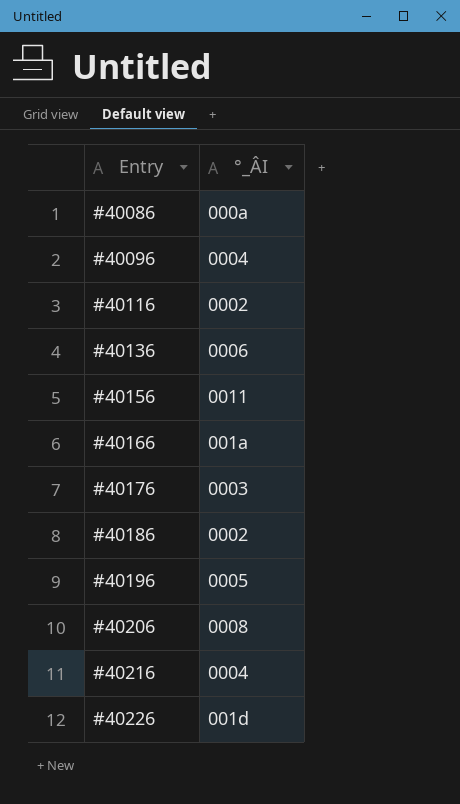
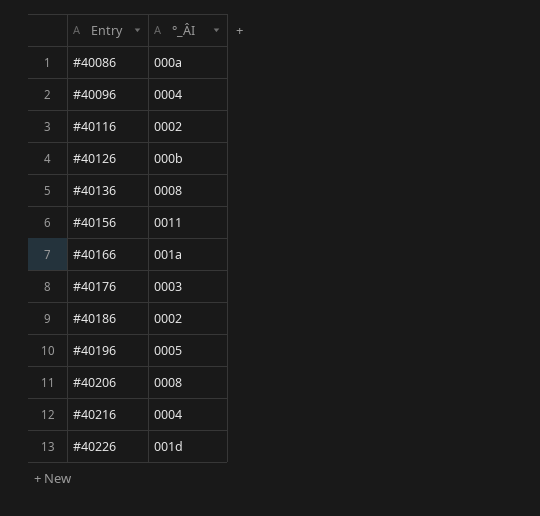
row #40126: none -> 000b
#40136 | °_ÂI: 0006 -> 0008

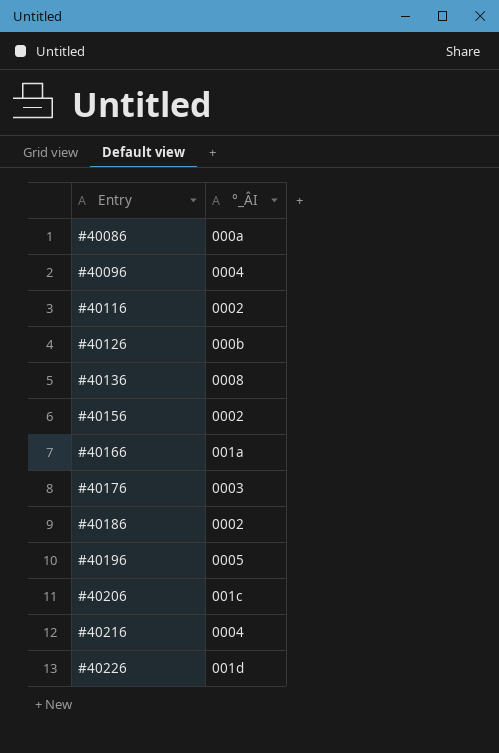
#40156 | °_ÂI: 0011 -> 0002
#40206 | °_ÂI: 0008 -> 001c

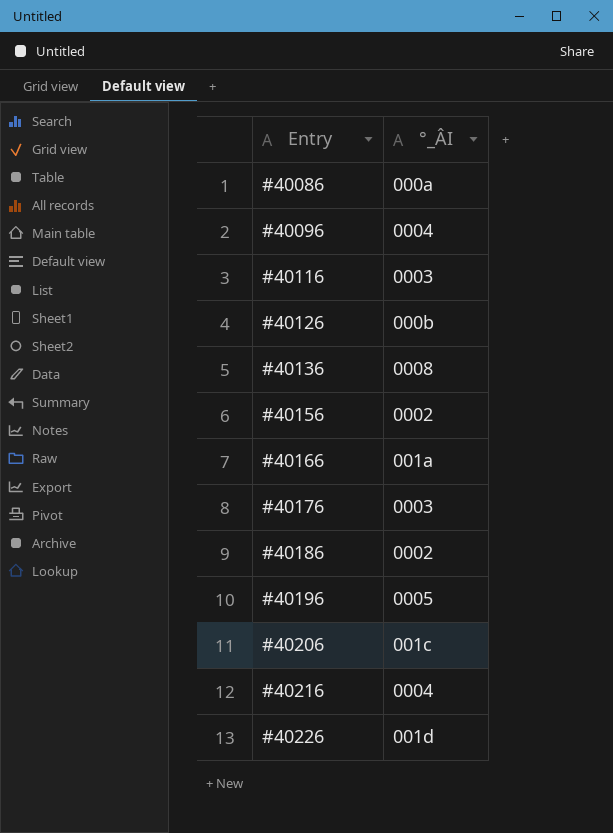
#40116 | °_ÂI: 0002 -> 0003

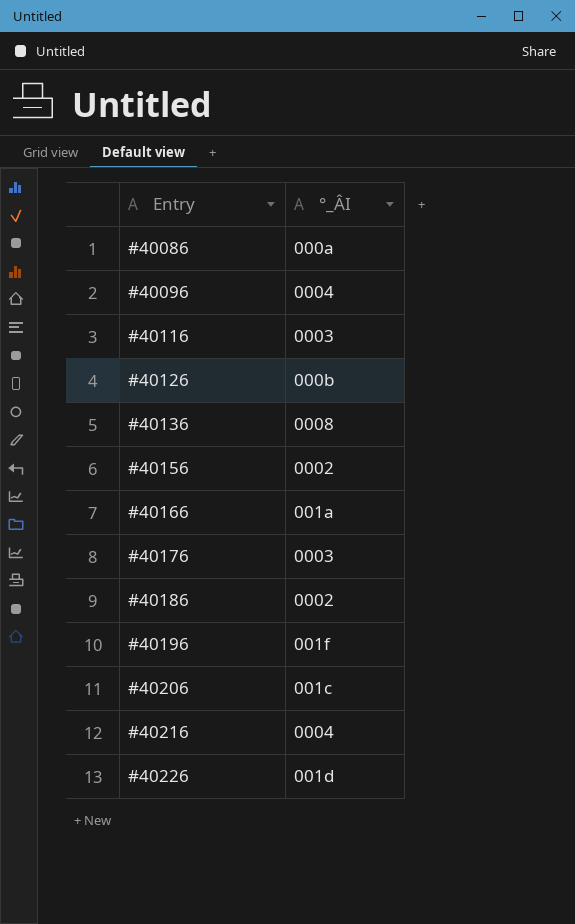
#40196 | °_ÂI: 0005 -> 001f

